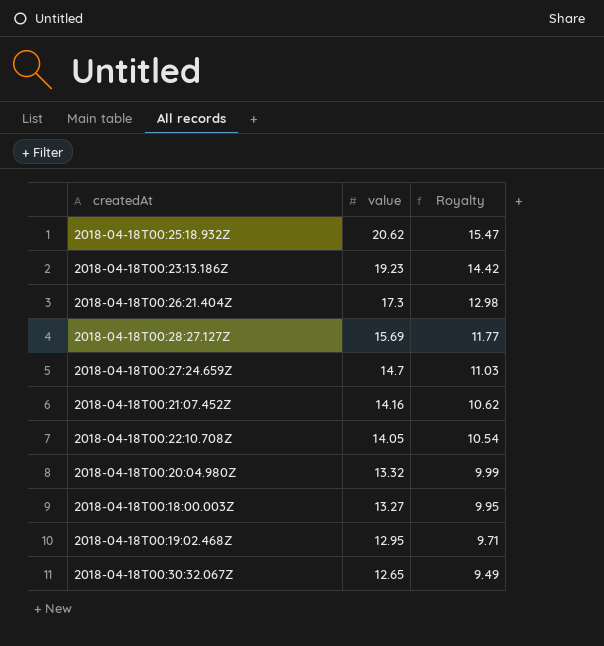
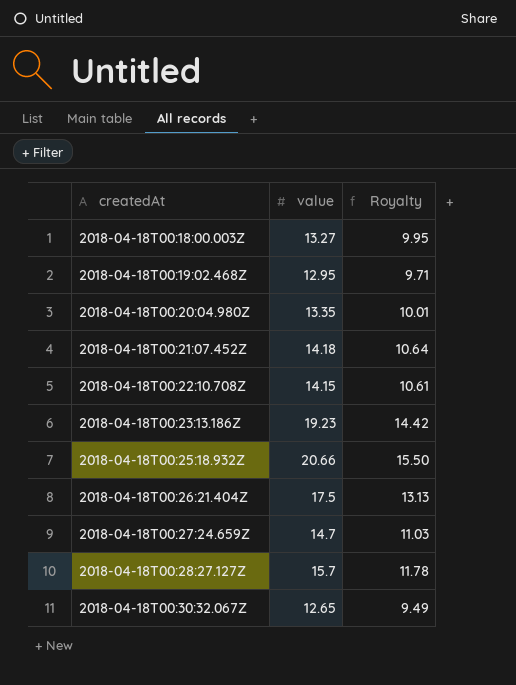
row order: value descending -> createdAt ascending
2018-04-18T00:20:04.980Z | value: 13.32 -> 13.35
2018-04-18T00:20:04.980Z | Royalty: 9.99 -> 10.01
2018-04-18T00:21:07.452Z | value: 14.16 -> 14.18
2018-04-18T00:21:07.452Z | Royalty: 10.62 -> 10.64
2018-04-18T00:22:10.708Z | value: 14.05 -> 14.15
2018-04-18T00:22:10.708Z | Royalty: 10.54 -> 10.61
2018-04-18T00:25:18.932Z | value: 20.62 -> 20.66
2018-04-18T00:25:18.932Z | Royalty: 15.47 -> 15.50
2018-04-18T00:26:21.404Z | value: 17.3 -> 17.5
2018-04-18T00:26:21.404Z | Royalty: 12.98 -> 13.13
2018-04-18T00:28:27.127Z | value: 15.69 -> 15.7
2018-04-18T00:28:27.127Z | Royalty: 11.77 -> 11.78

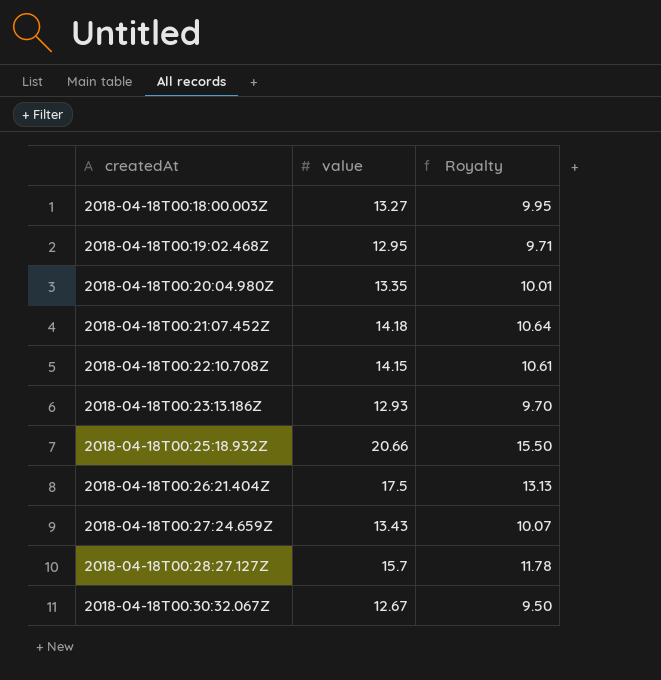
2018-04-18T00:23:13.186Z | value: 19.23 -> 12.93
2018-04-18T00:23:13.186Z | Royalty: 14.42 -> 9.70
2018-04-18T00:27:24.659Z | value: 14.7 -> 13.43
2018-04-18T00:27:24.659Z | Royalty: 11.03 -> 10.07
2018-04-18T00:30:32.067Z | value: 12.65 -> 12.67
2018-04-18T00:30:32.067Z | Royalty: 9.49 -> 9.50

